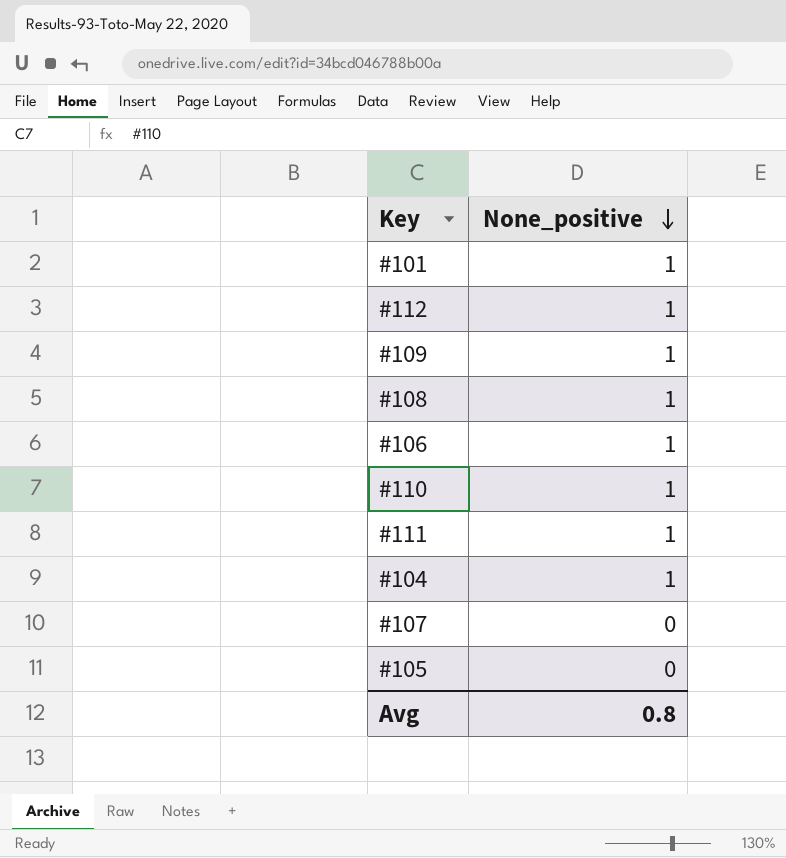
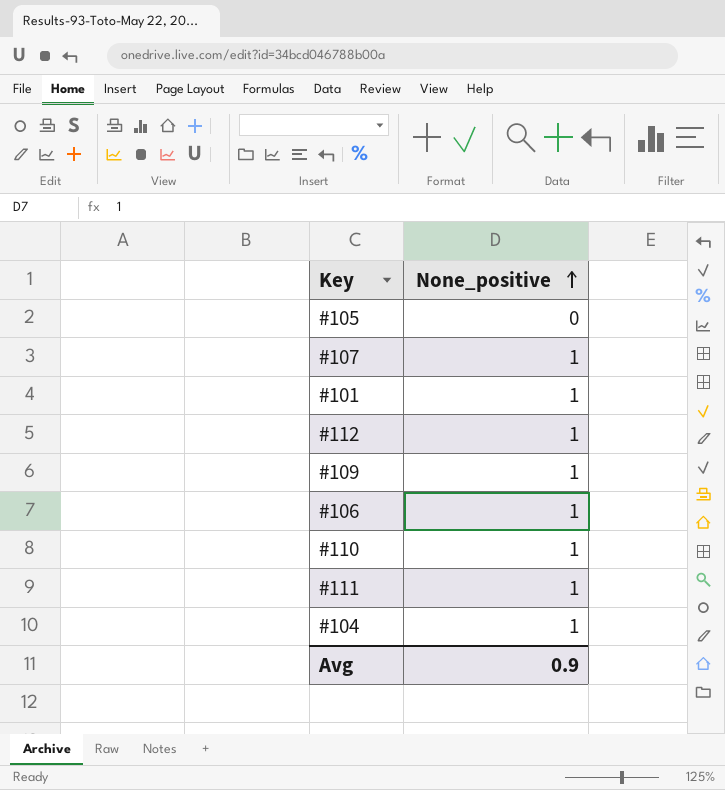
row order: None_positive descending -> None_positive ascending
row #108: 1 -> none
#107 | None_positive: 0 -> 1
Avg | None_positive: 0.8 -> 0.9

